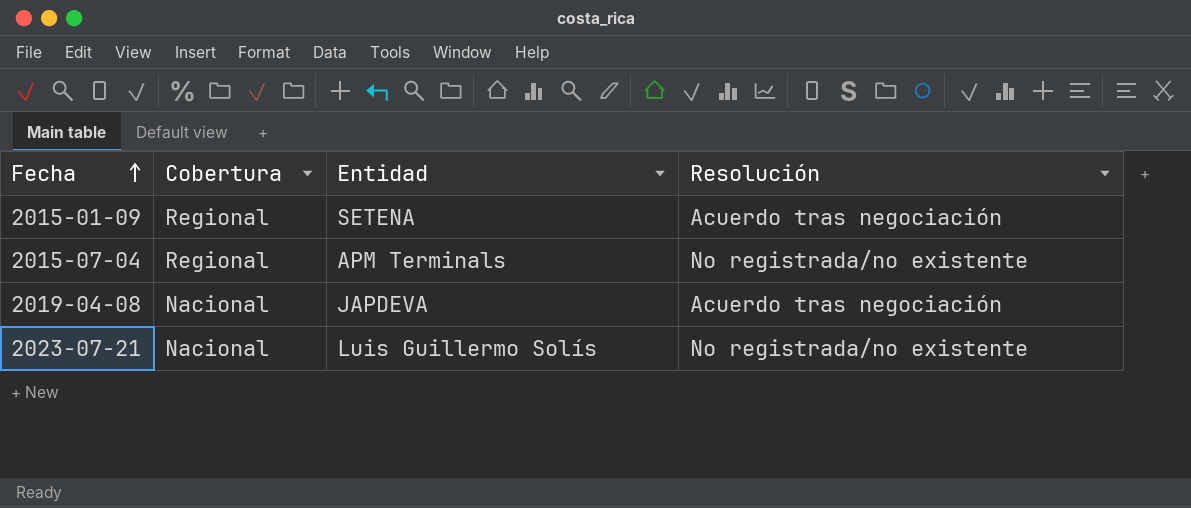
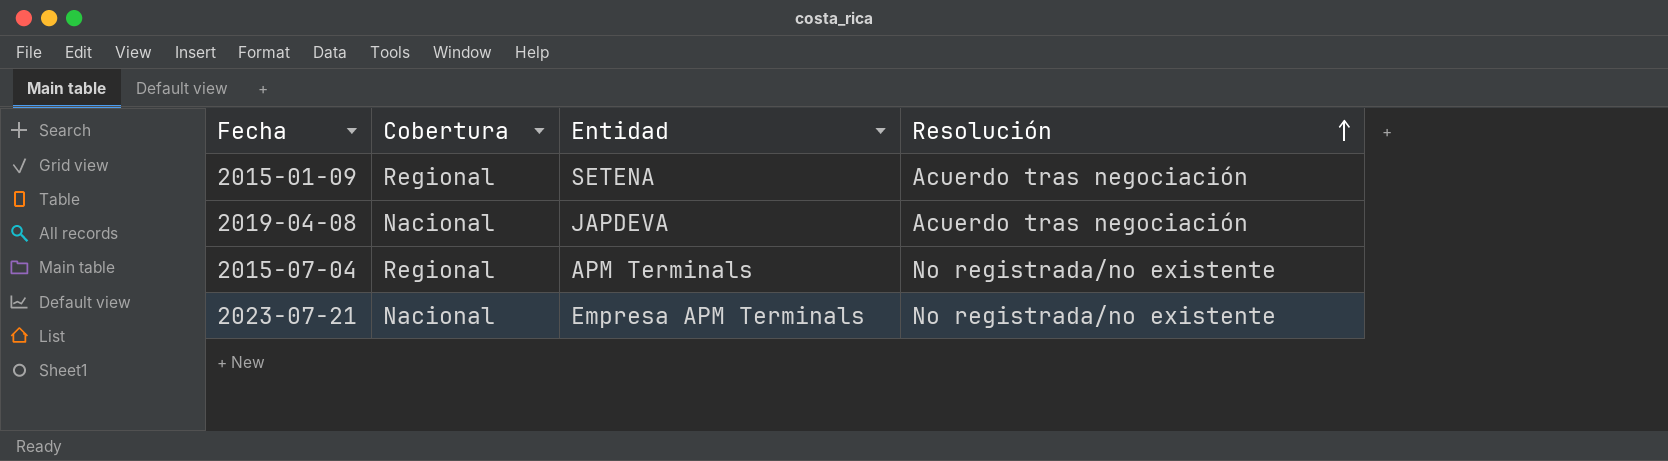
row order: Fecha ascending -> Resolución ascending
2023-07-21 | Entidad: Luis Guillermo Solís -> Empresa APM Terminals

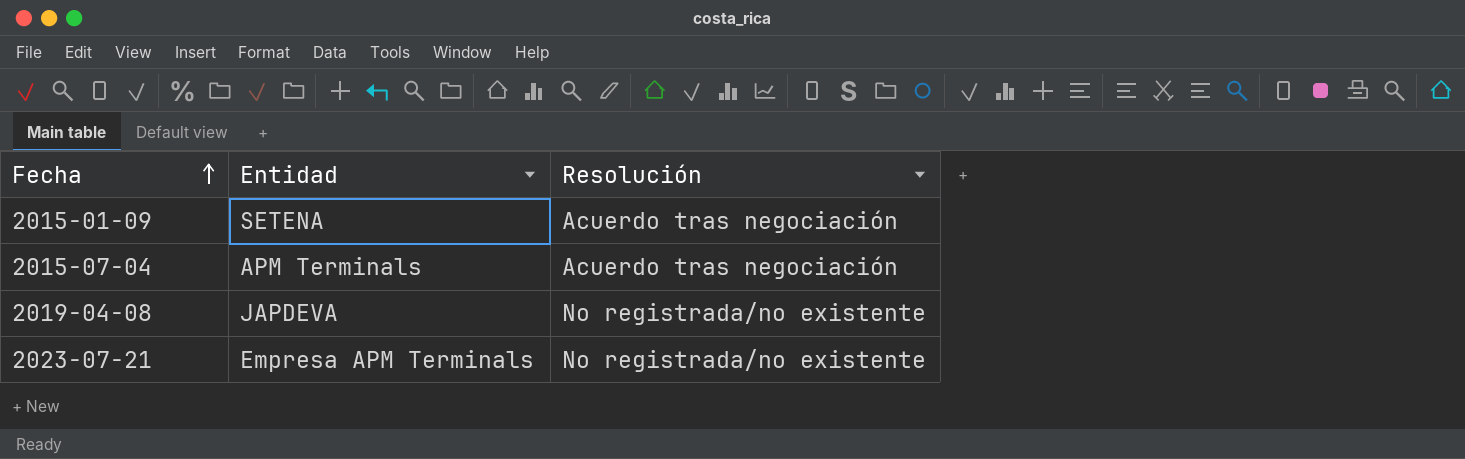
row order: Resolución ascending -> Fecha ascending
column Cobertura | position: 2 -> none
2015-07-04 | Resolución: No registrada/no existente -> Acuerdo tras negociación
2019-04-08 | Resolución: Acuerdo tras negociación -> No registrada/no existente

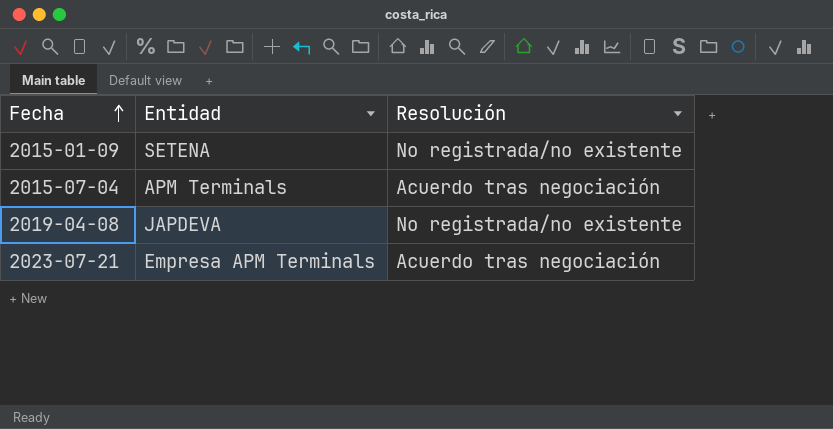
2015-01-09 | Resolución: Acuerdo tras negociación -> No registrada/no existente
2023-07-21 | Resolución: No registrada/no existente -> Acuerdo tras negociación

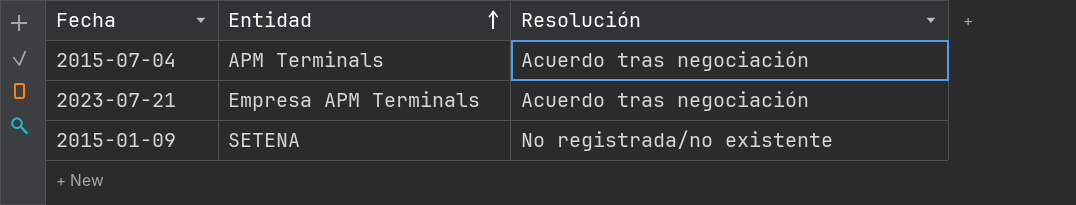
row order: Fecha ascending -> Entidad ascending
row 2019-04-08: JAPDEVA | No registrada/no existente -> none

